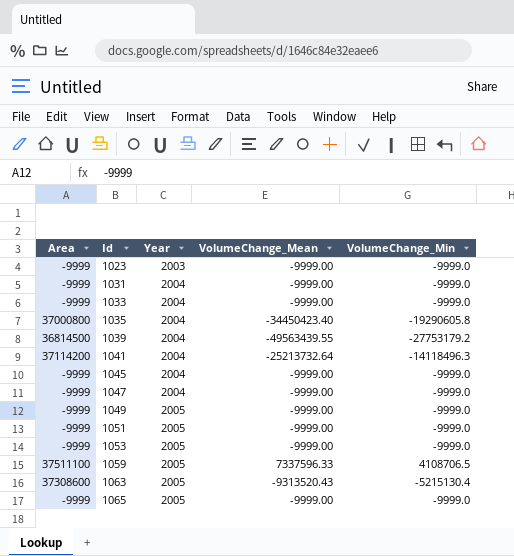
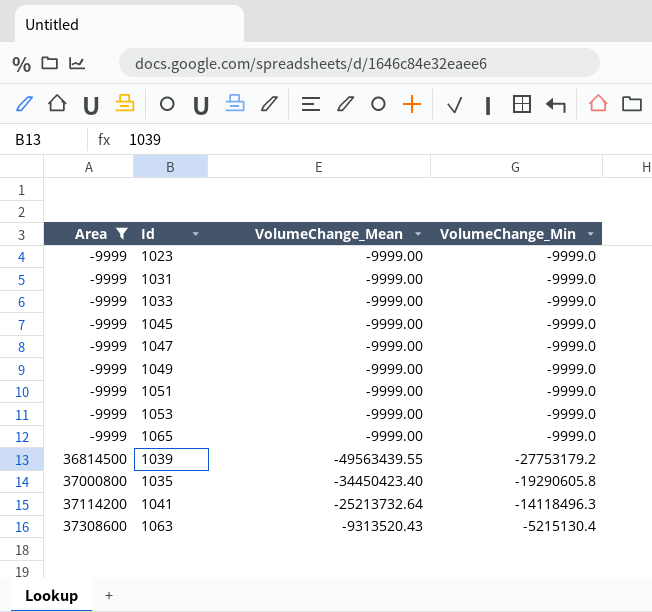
filter: none -> Area != 37511100
row order: Id ascending -> Area ascending
column Year | position: 3 -> none

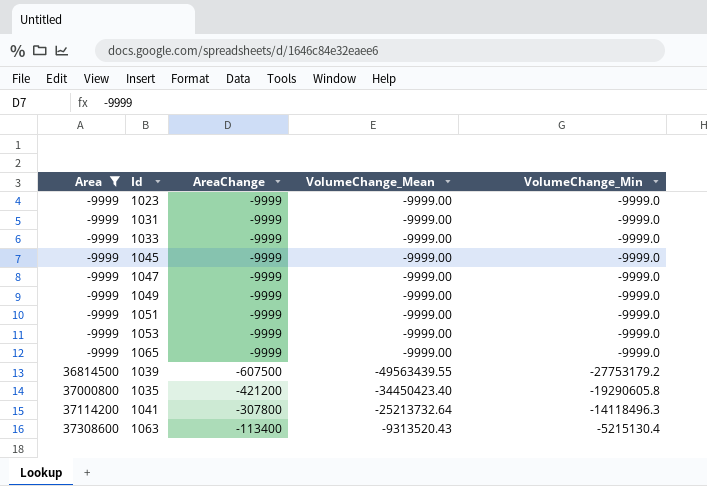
column AreaChange | position: none -> 3

